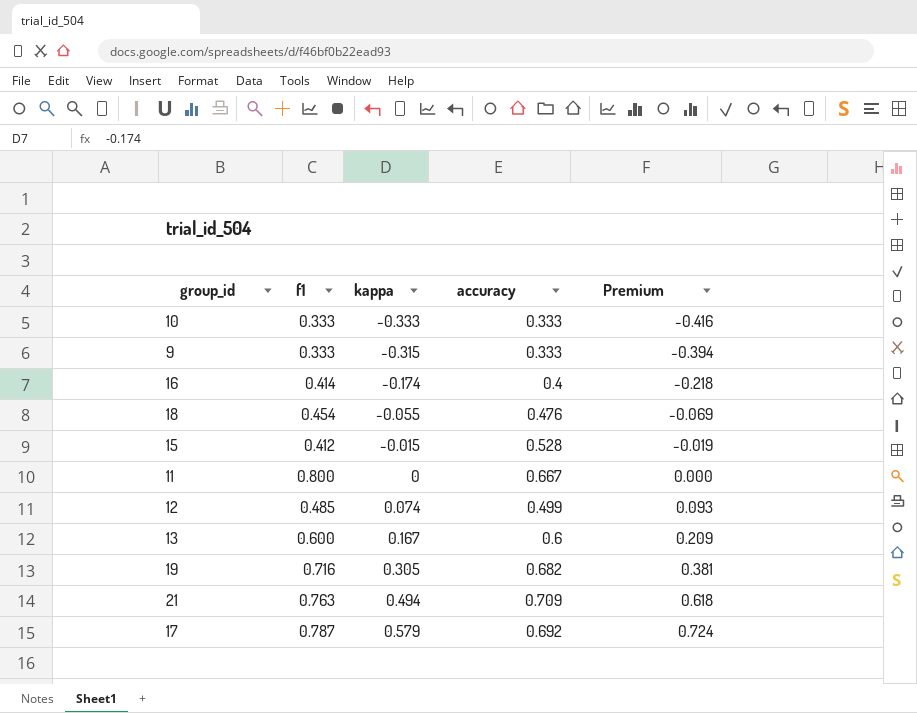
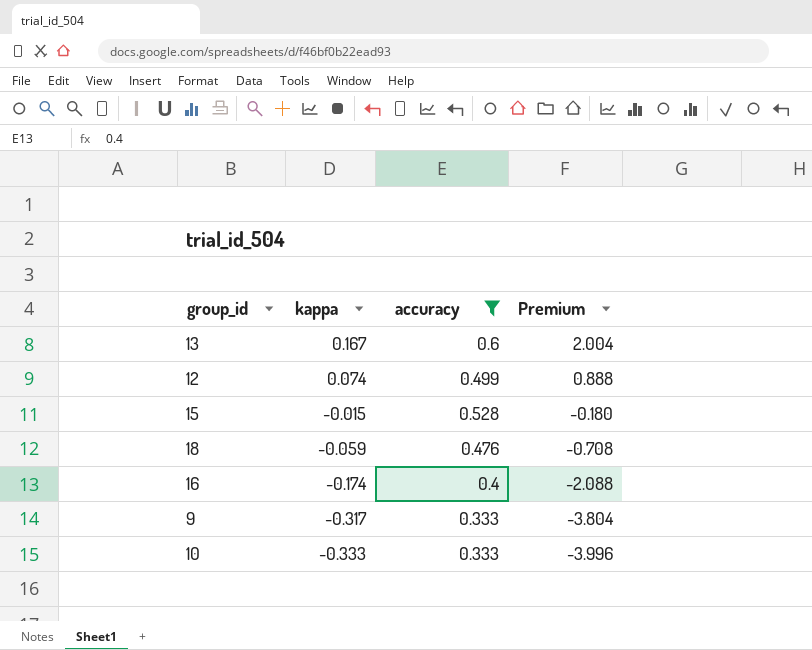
filter: none -> accuracy <= 0.6
row order: kappa ascending -> kappa descending
column f1 | position: 2 -> none
column Premium | formula: [kappa] * 1.25 -> [kappa] * 12
18 | kappa: -0.055 -> -0.059
9 | kappa: -0.315 -> -0.317

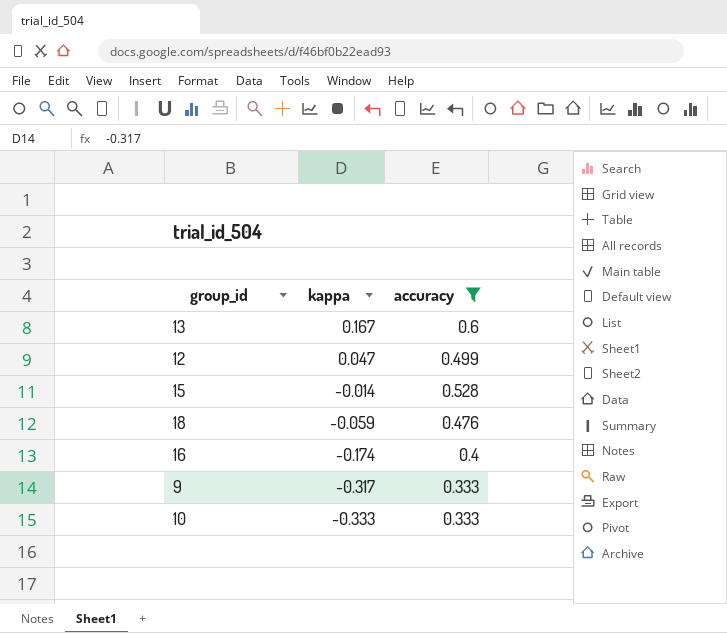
column Premium | formula: [kappa] * 12 -> none
12 | kappa: 0.074 -> 0.047
15 | kappa: -0.015 -> -0.014

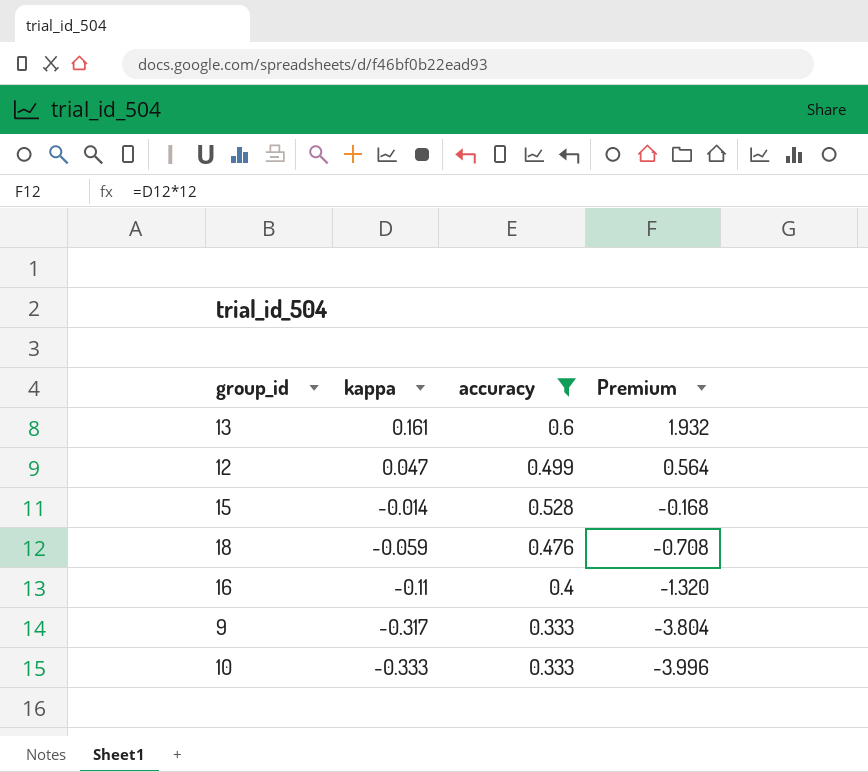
column Premium | formula: none -> [kappa] * 12
13 | kappa: 0.167 -> 0.161
16 | kappa: -0.174 -> -0.11

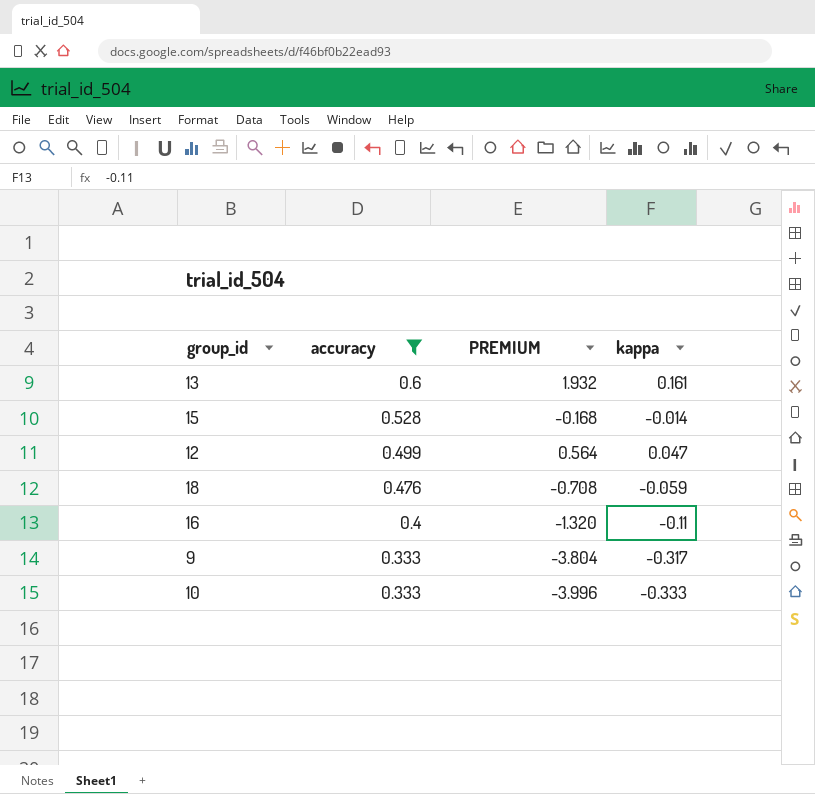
row order: kappa descending -> accuracy descending
column name: Premium -> PREMIUM
column kappa | position: 2 -> 4

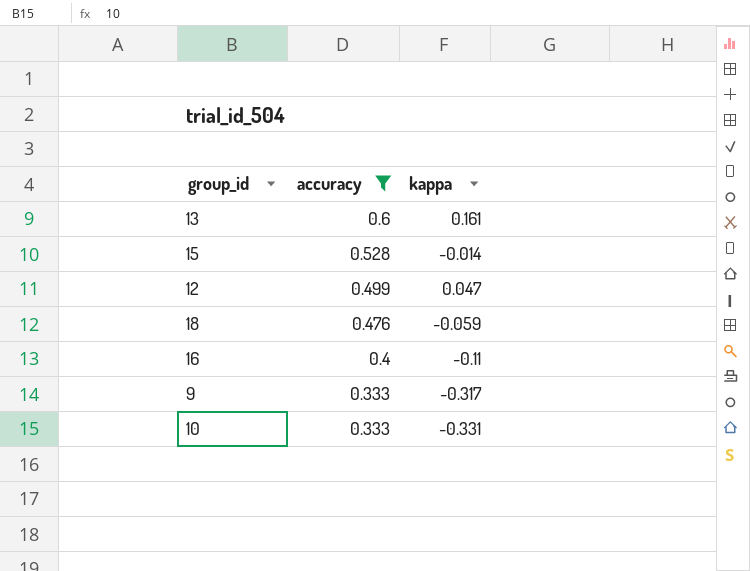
column PREMIUM | formula: [kappa] * 12 -> none
10 | kappa: -0.333 -> -0.331

